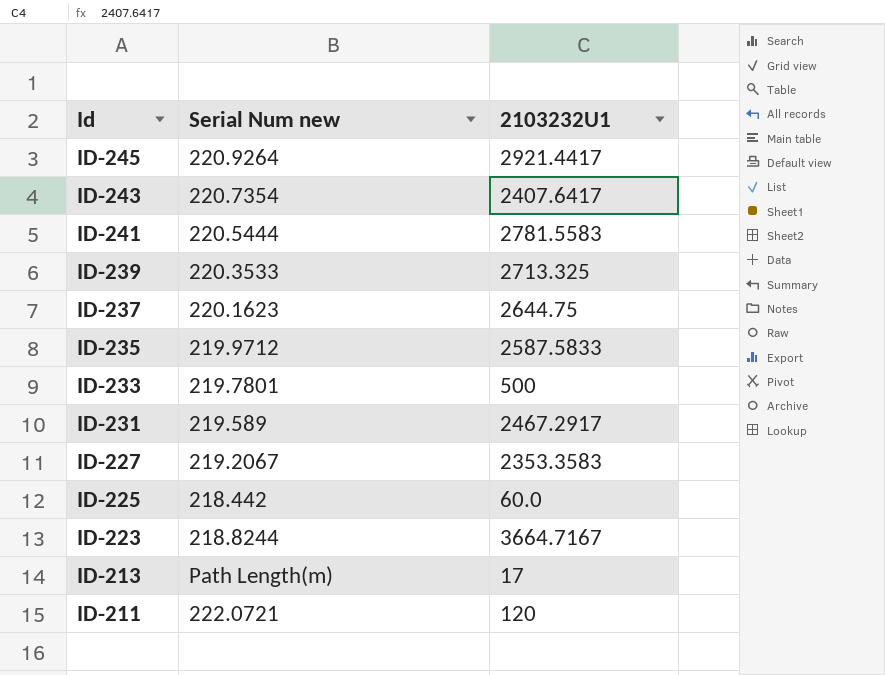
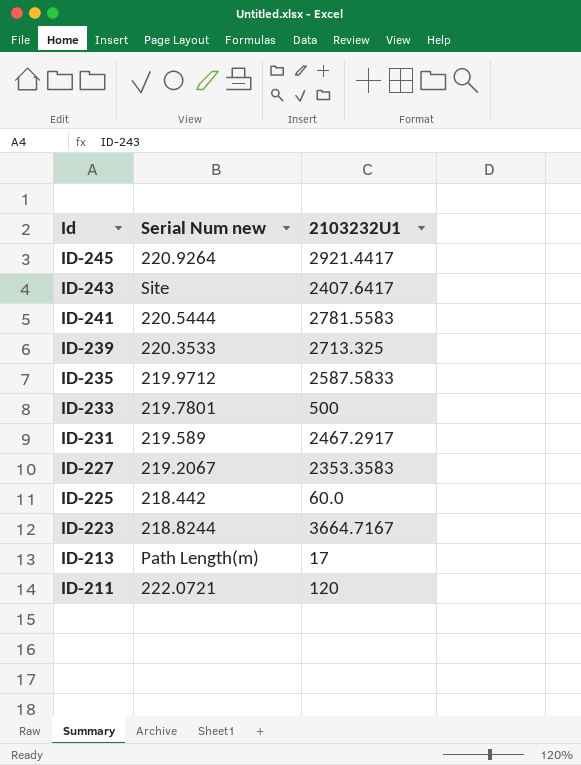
row ID-237: 220.1623 | 2644.75 -> none
ID-243 | Serial Num new: 220.7354 -> Site

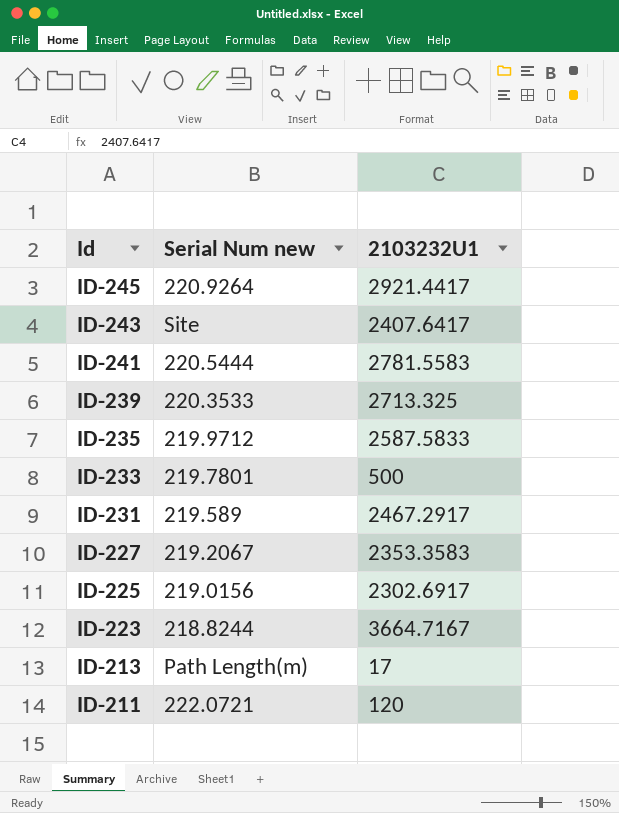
ID-225 | Serial Num new: 218.442 -> 219.0156
ID-225 | 2103232U1: 60.0 -> 2302.6917

